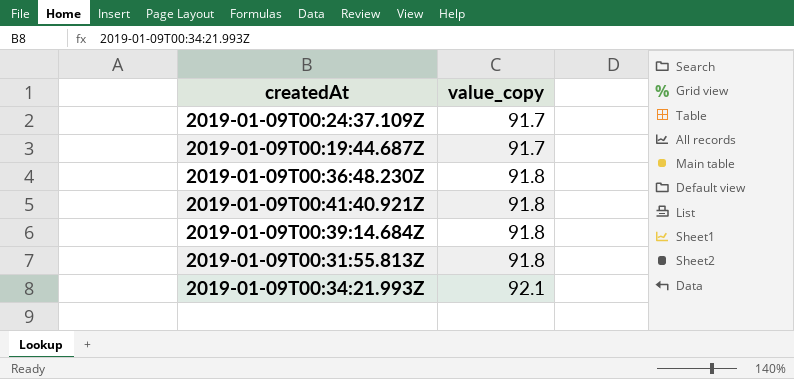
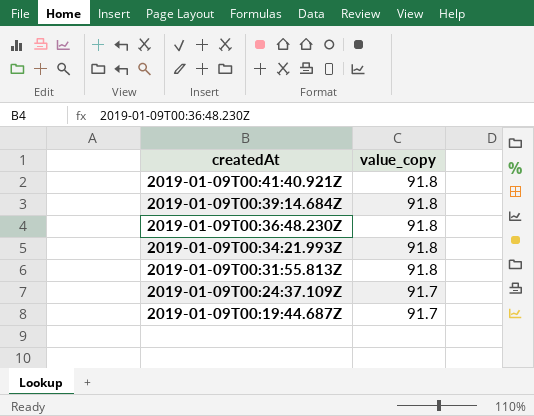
row order: value_copy ascending -> createdAt descending
2019-01-09T00:34:21.993Z | value_copy: 92.1 -> 91.8

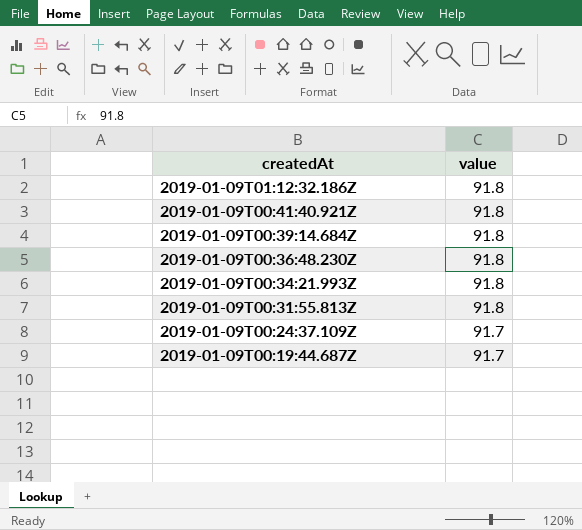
column name: value_copy -> value
row 2019-01-09T01:12:32.186Z: none -> 91.8

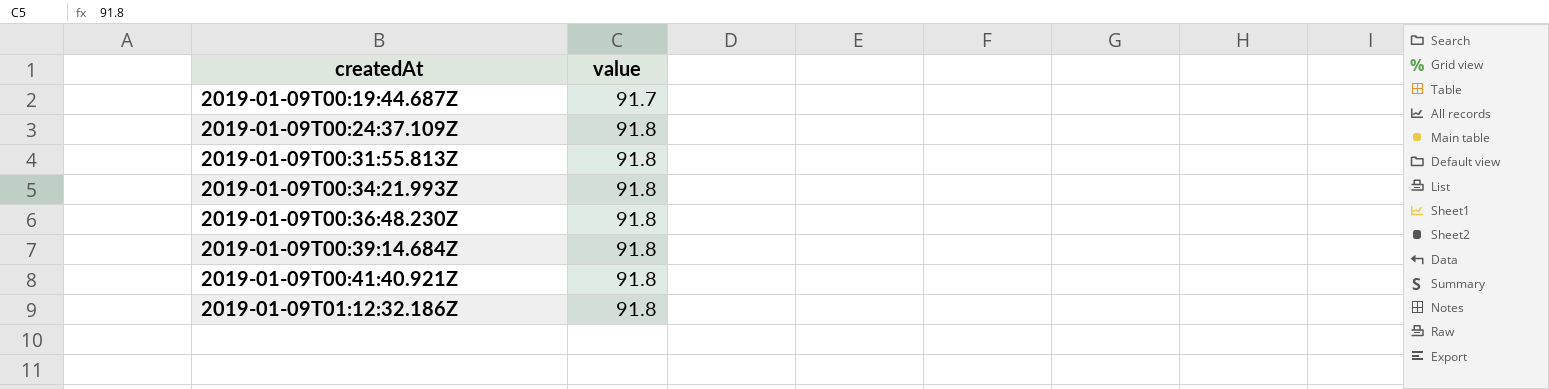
row order: createdAt descending -> createdAt ascending
2019-01-09T00:24:37.109Z | value: 91.7 -> 91.8

